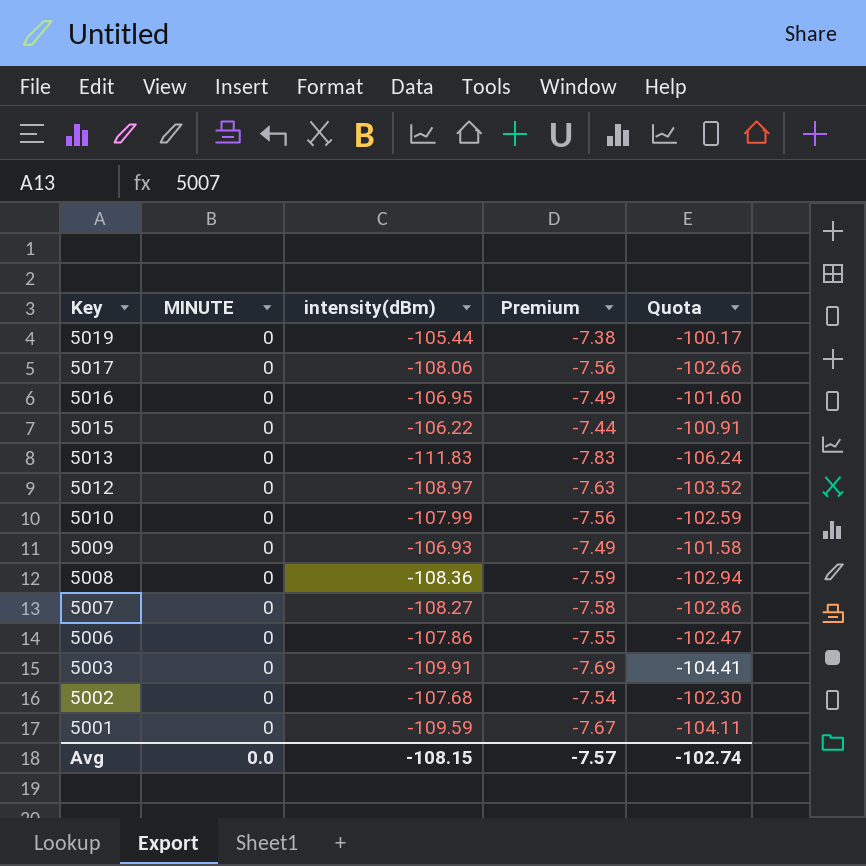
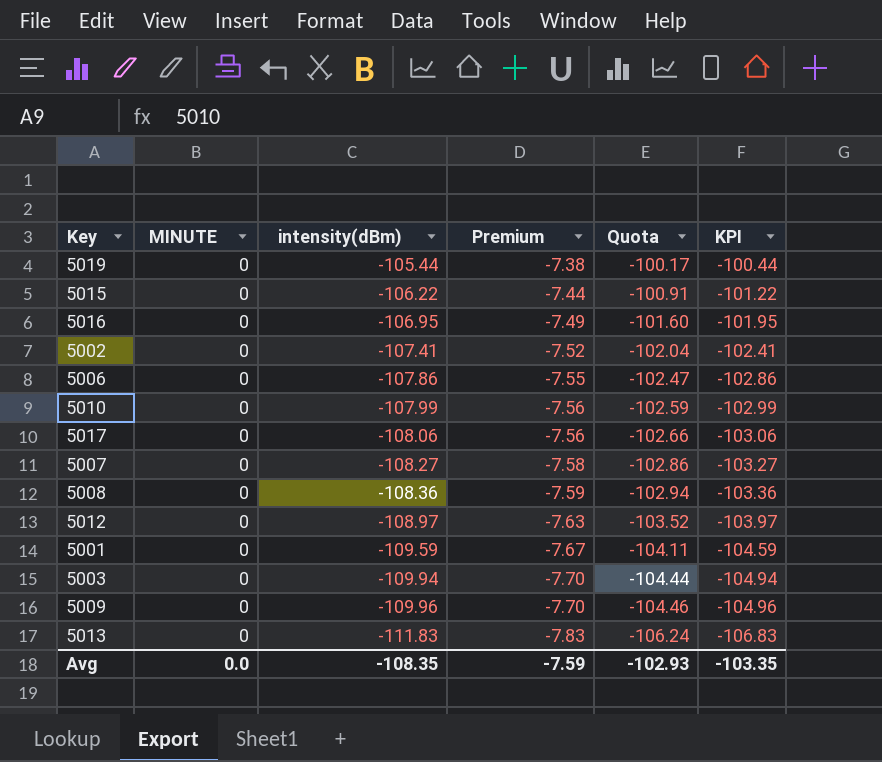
row order: Key descending -> intensity(dBm) descending
column KPI | formula: none -> [intensity(dBm)] + 5
5002 | intensity(dBm): -107.68 -> -107.41
5002 | Premium: -7.54 -> -7.52
5002 | Quota: -102.30 -> -102.04
5003 | intensity(dBm): -109.91 -> -109.94
5003 | Premium: -7.69 -> -7.70
5003 | Quota: -104.41 -> -104.44
5009 | intensity(dBm): -106.93 -> -109.96
5009 | Premium: -7.49 -> -7.70
5009 | Quota: -101.58 -> -104.46
Avg | intensity(dBm): -108.15 -> -108.35
Avg | Premium: -7.57 -> -7.59
Avg | Quota: -102.74 -> -102.93

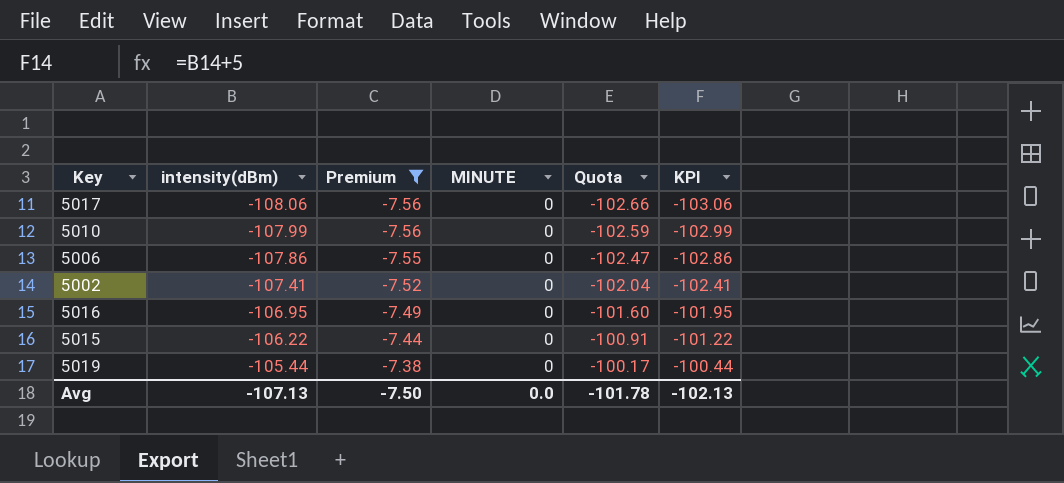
filter: none -> Premium >= -7.56
row order: intensity(dBm) descending -> intensity(dBm) ascending
column MINUTE | position: 2 -> 4
Avg | intensity(dBm): -108.35 -> -107.13
Avg | Premium: -7.59 -> -7.50
Avg | Quota: -102.93 -> -101.78
Avg | KPI: -103.35 -> -102.13

